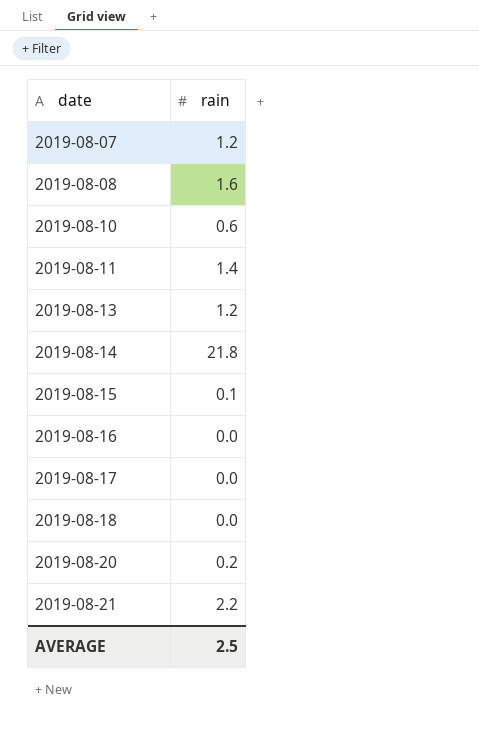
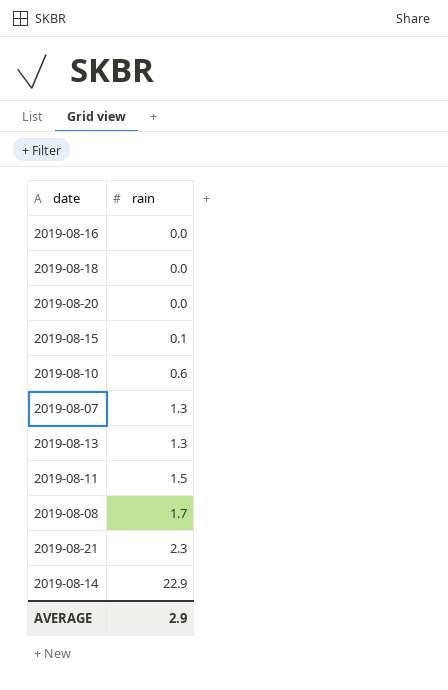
row order: date ascending -> rain ascending
row 2019-08-17: 0.0 -> none
2019-08-20 | rain: 0.2 -> 0.0
2019-08-07 | rain: 1.2 -> 1.3
2019-08-13 | rain: 1.2 -> 1.3
2019-08-11 | rain: 1.4 -> 1.5
2019-08-08 | rain: 1.6 -> 1.7
2019-08-21 | rain: 2.2 -> 2.3
2019-08-14 | rain: 21.8 -> 22.9
AVERAGE | rain: 2.5 -> 2.9

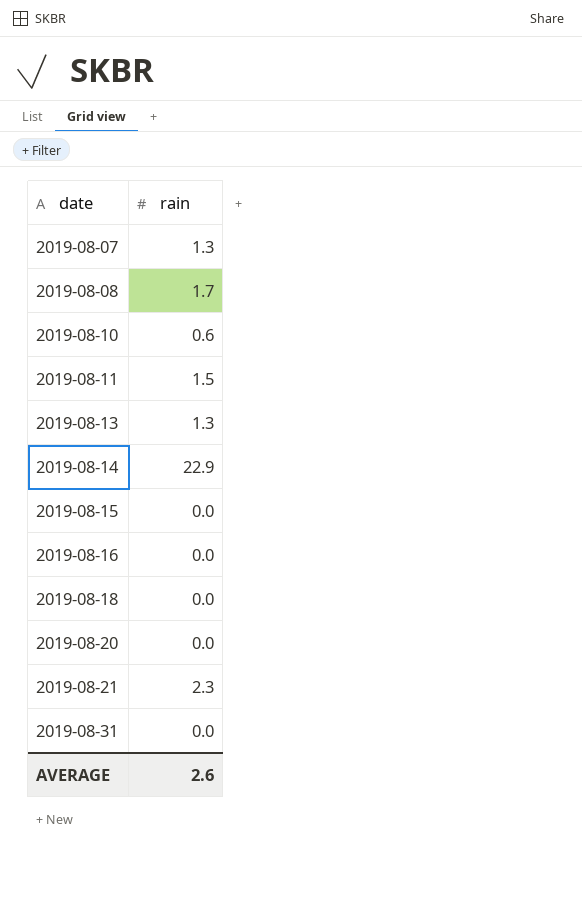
row order: rain ascending -> date ascending
2019-08-15 | rain: 0.1 -> 0.0
row 2019-08-31: none -> 0.0
AVERAGE | rain: 2.9 -> 2.6

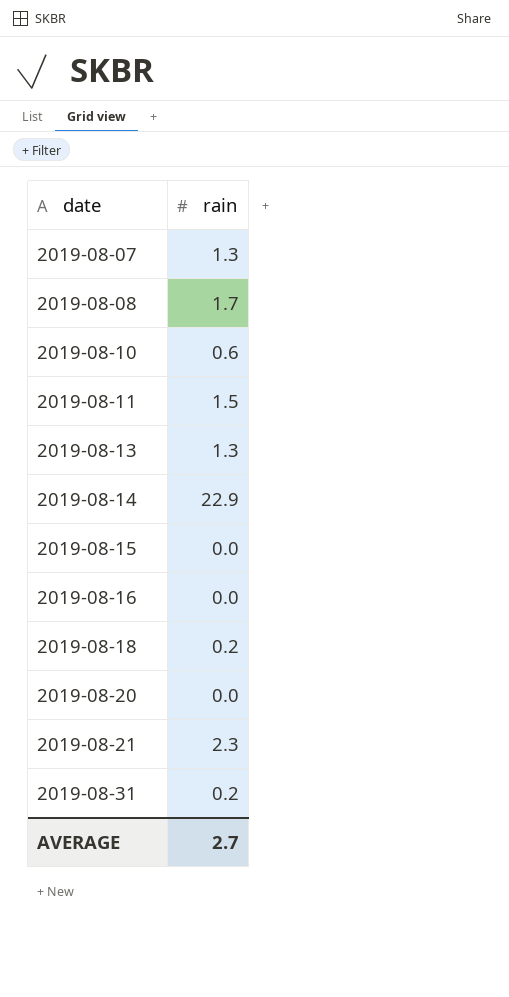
2019-08-18 | rain: 0.0 -> 0.2
2019-08-31 | rain: 0.0 -> 0.2
AVERAGE | rain: 2.6 -> 2.7

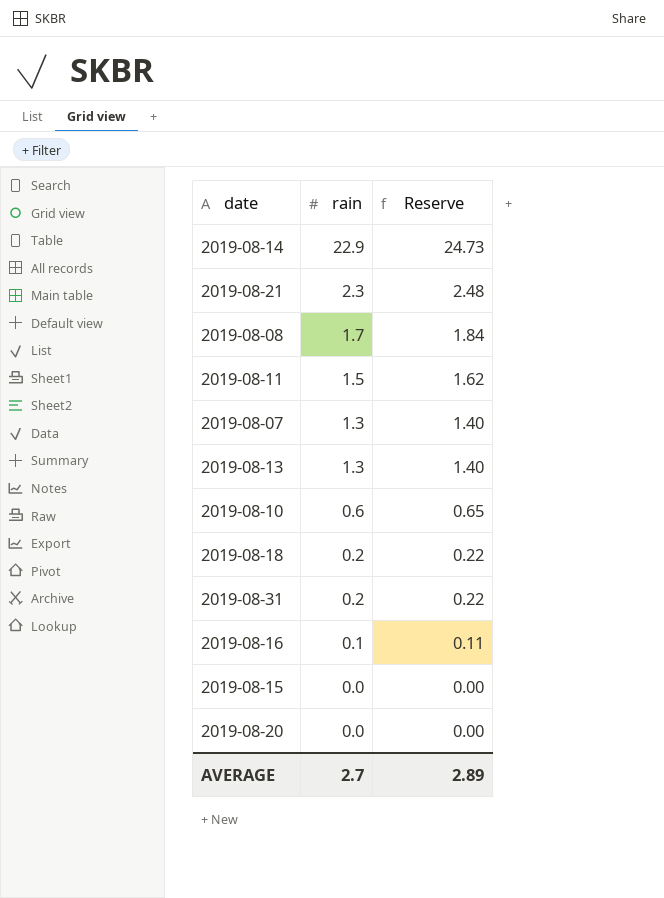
row order: date ascending -> rain descending
column Reserve | formula: none -> [rain] * 1.08
2019-08-16 | rain: 0.0 -> 0.1

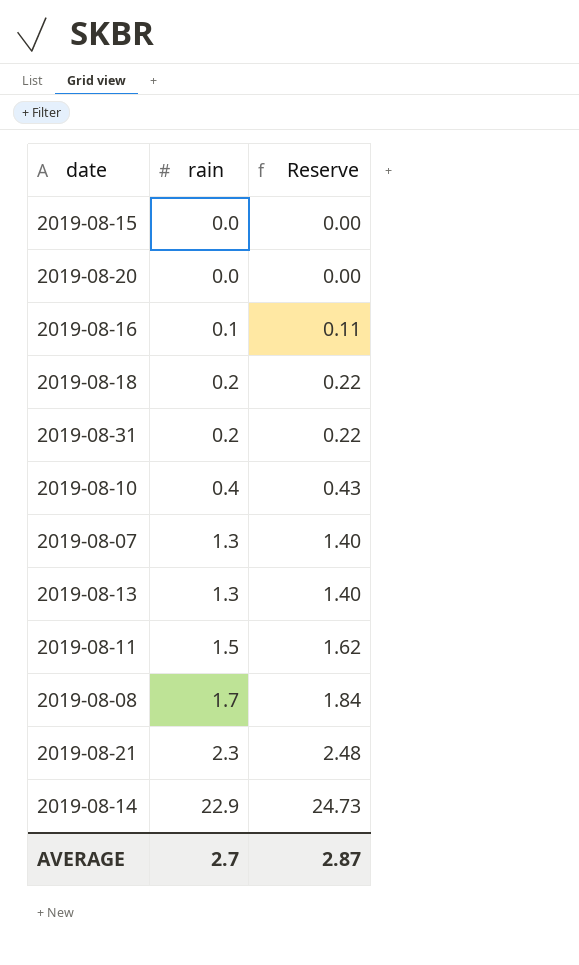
row order: rain descending -> rain ascending
2019-08-10 | rain: 0.6 -> 0.4
2019-08-10 | Reserve: 0.65 -> 0.43
AVERAGE | Reserve: 2.89 -> 2.87

